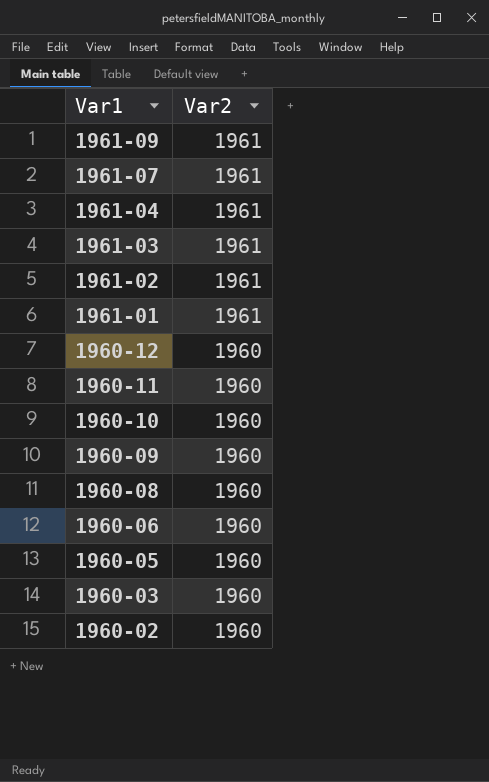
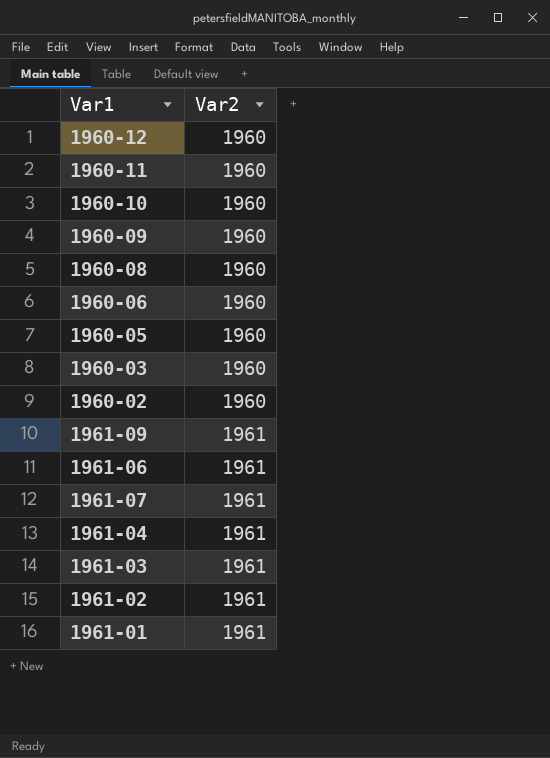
row order: Var1 descending -> Var2 ascending
row 1961-06: none -> 1961

